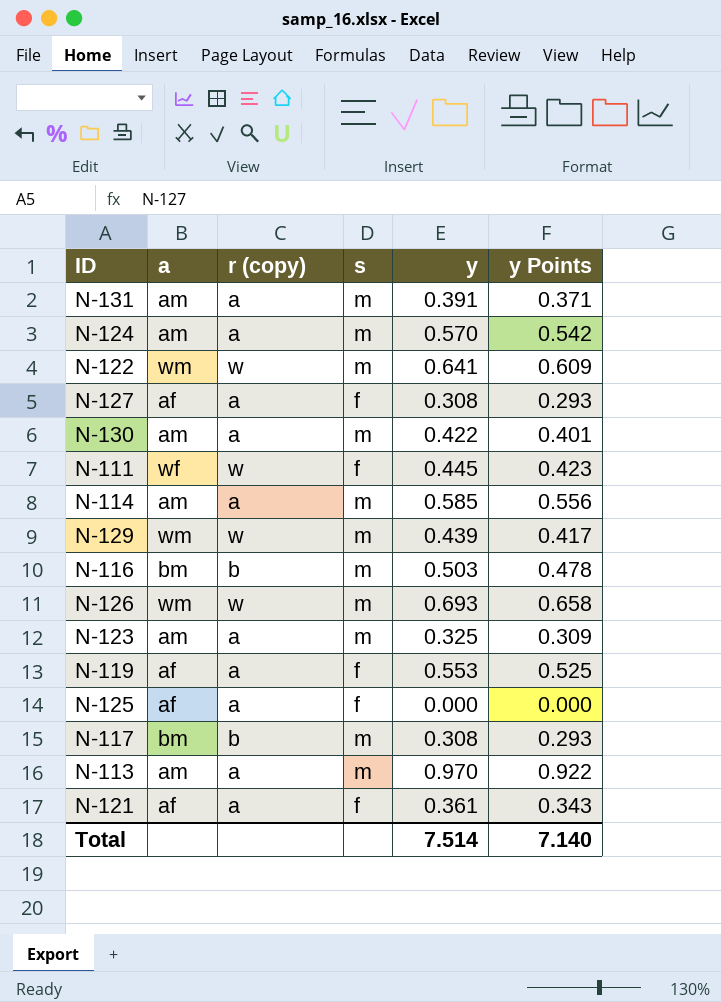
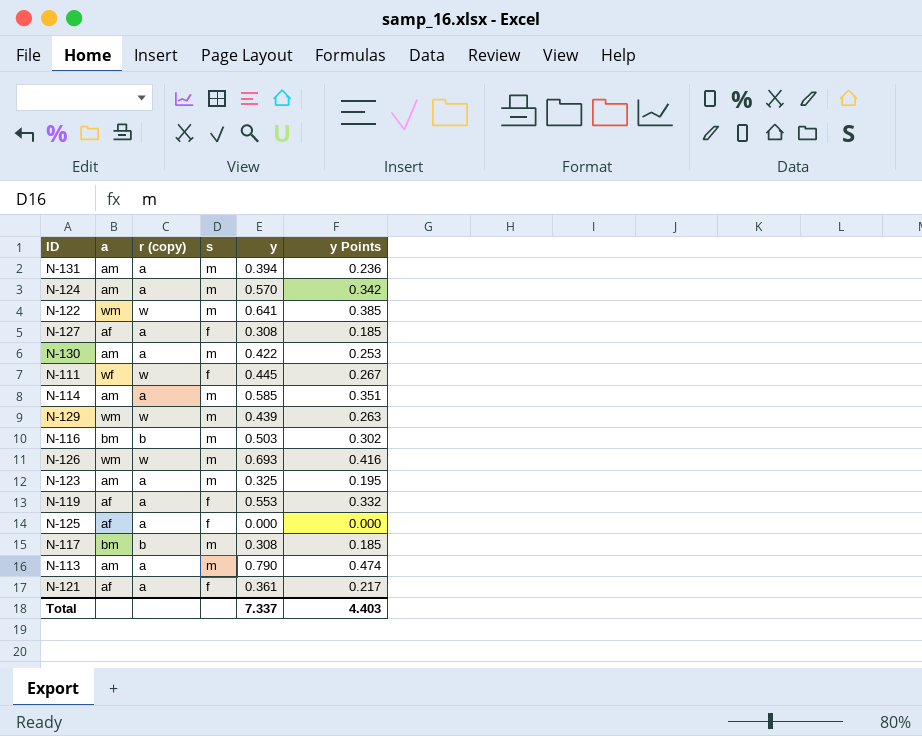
column y Points | formula: [y] * 0.95 -> [y] * 0.6
N-131 | y: 0.391 -> 0.394
N-113 | y: 0.970 -> 0.790
Total | y: 7.514 -> 7.337
Total | y Points: 7.140 -> 4.403

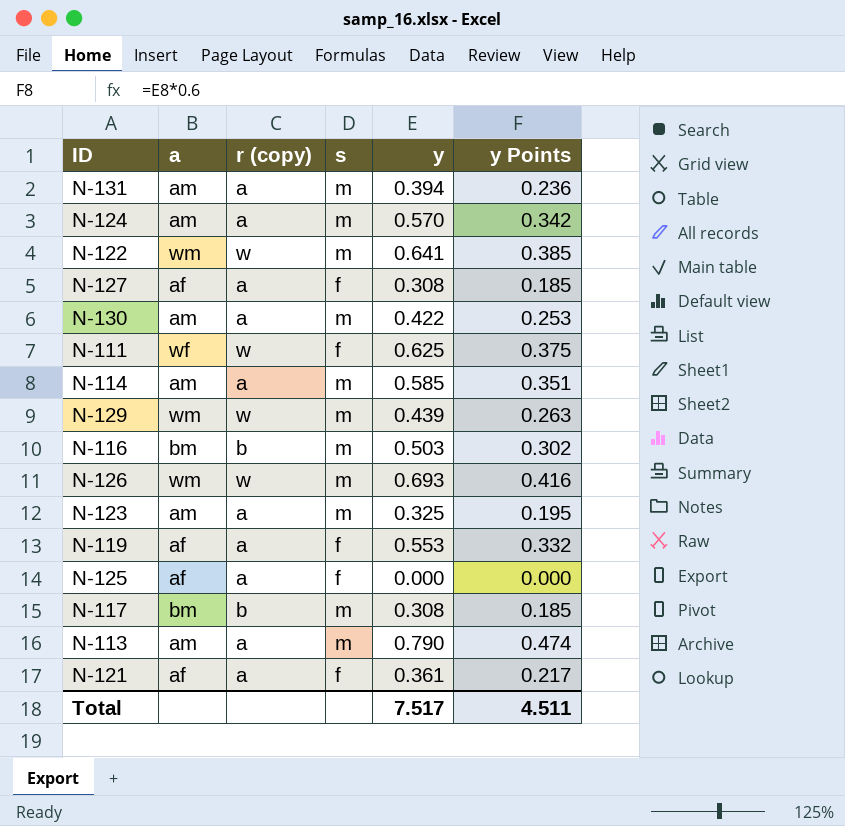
N-111 | y: 0.445 -> 0.625
N-111 | y Points: 0.267 -> 0.375
Total | y: 7.337 -> 7.517
Total | y Points: 4.403 -> 4.511

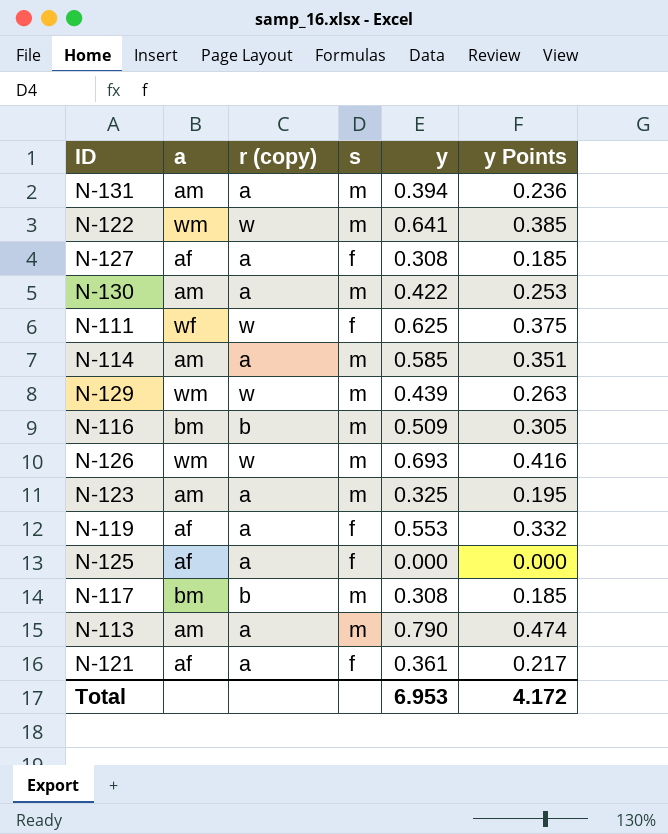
row N-124: am | a | m | 0.570 | 0.342 -> none
N-116 | y: 0.503 -> 0.509
N-116 | y Points: 0.302 -> 0.305
Total | y: 7.517 -> 6.953
Total | y Points: 4.511 -> 4.172

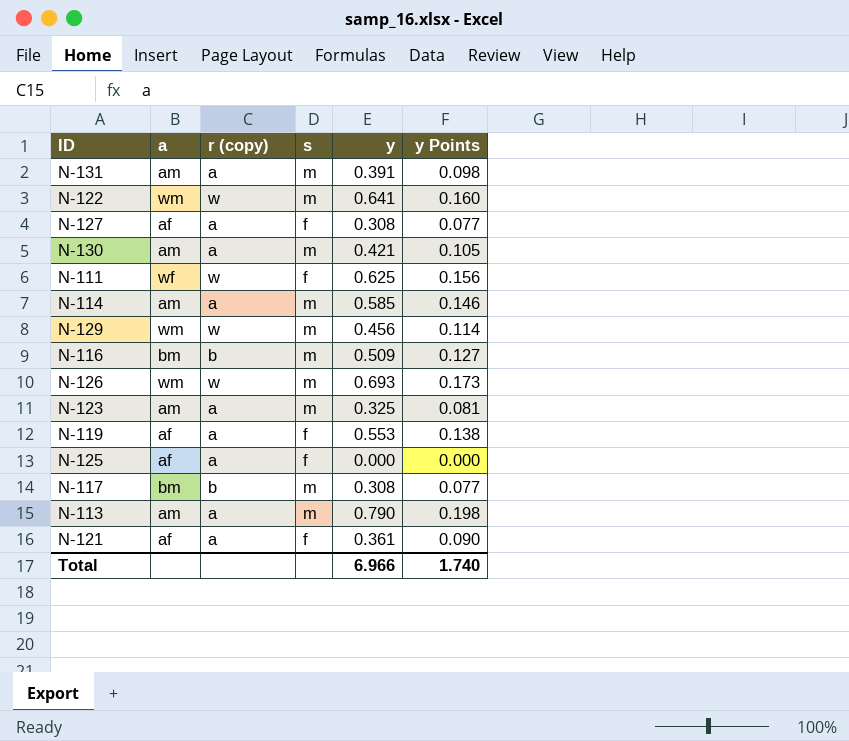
column y Points | formula: [y] * 0.6 -> [y] * 0.25
N-131 | y: 0.394 -> 0.391
N-130 | y: 0.422 -> 0.421
N-129 | y: 0.439 -> 0.456
Total | y: 6.953 -> 6.966
Total | y Points: 4.172 -> 1.740

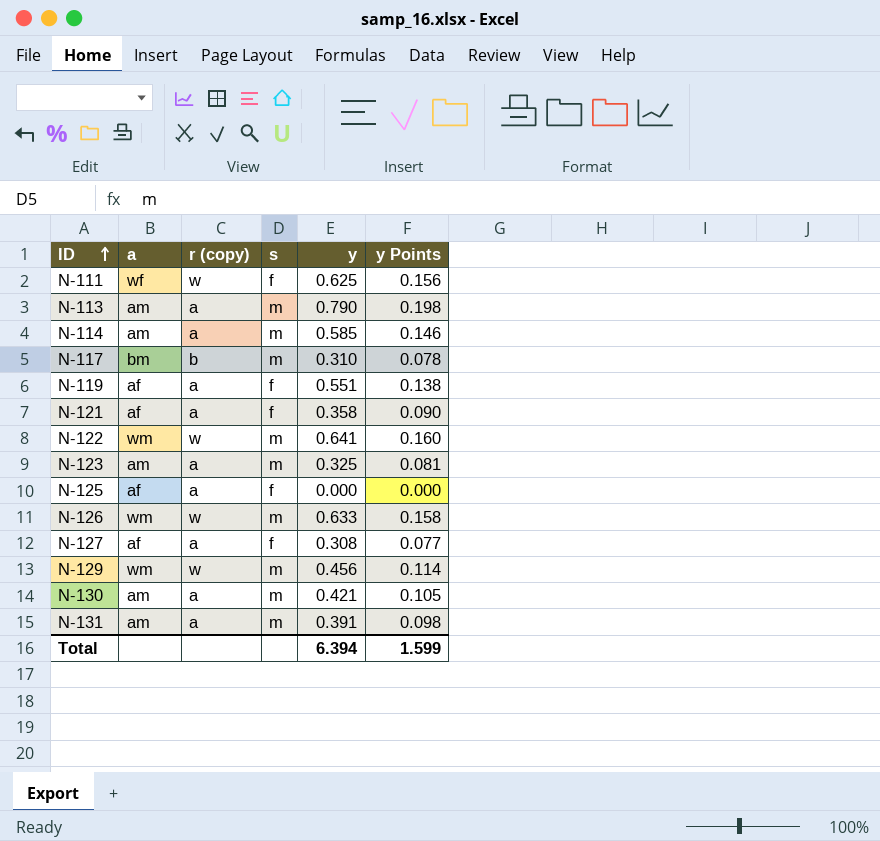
row order: none -> ID ascending
row N-116: bm | b | m | 0.509 | 0.127 -> none
N-117 | y: 0.308 -> 0.310
N-117 | y Points: 0.077 -> 0.078
N-119 | y: 0.553 -> 0.551
N-121 | y: 0.361 -> 0.358
N-126 | y: 0.693 -> 0.633
N-126 | y Points: 0.173 -> 0.158
Total | y: 6.966 -> 6.394
Total | y Points: 1.740 -> 1.599

